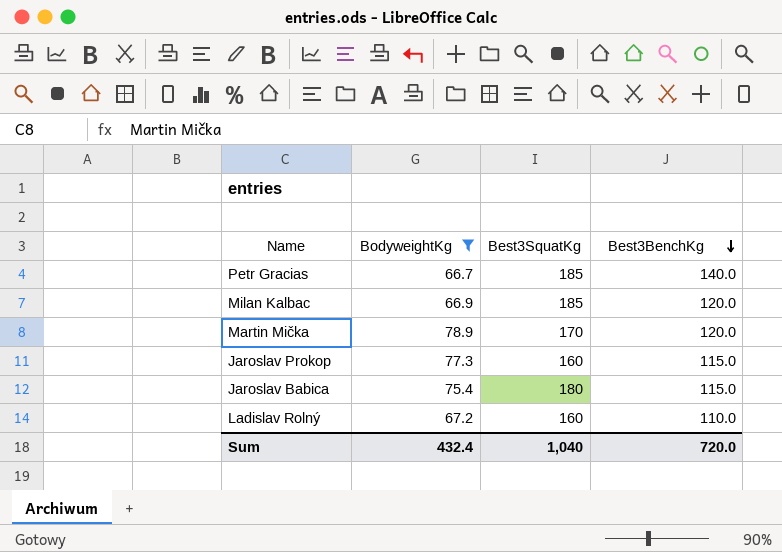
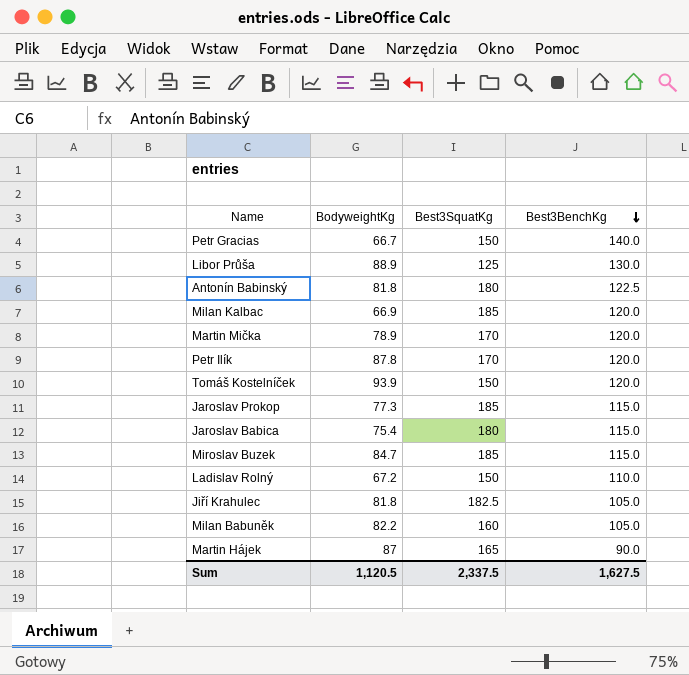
filter: BodyweightKg <= 78.9 -> none
Petr Gracias | Best3SquatKg: 185 -> 150
Jaroslav Prokop | Best3SquatKg: 160 -> 185
Ladislav Rolný | Best3SquatKg: 160 -> 150
Sum | BodyweightKg: 432.4 -> 1,120.5
Sum | Best3SquatKg: 1,040 -> 2,337.5
Sum | Best3BenchKg: 720.0 -> 1,627.5

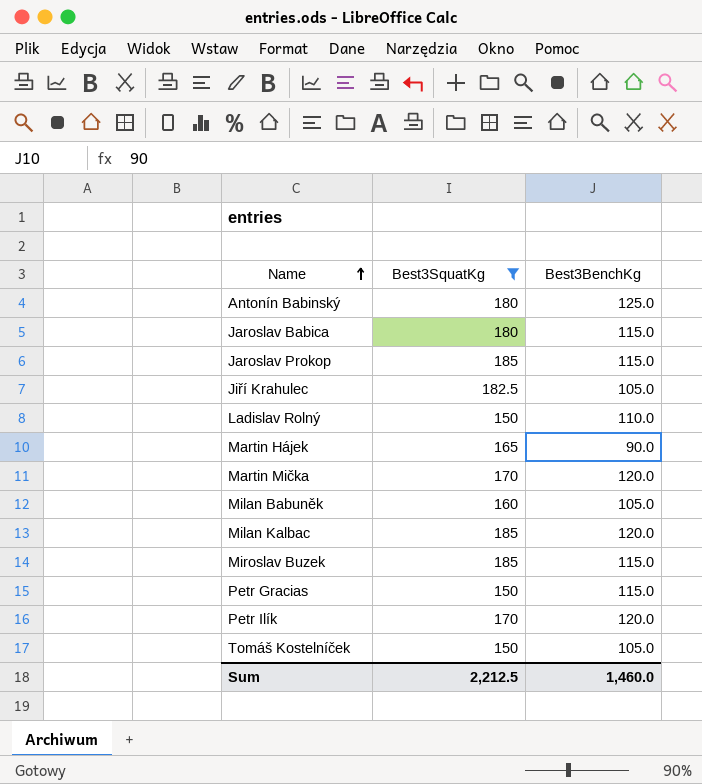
filter: none -> Best3SquatKg != 125
row order: Best3BenchKg descending -> Name ascending
column BodyweightKg | position: 2 -> none
Antonín Babinský | Best3BenchKg: 122.5 -> 125.0
Petr Gracias | Best3BenchKg: 140.0 -> 115.0
Tomáš Kostelníček | Best3BenchKg: 120.0 -> 105.0
Sum | Best3SquatKg: 2,337.5 -> 2,212.5
Sum | Best3BenchKg: 1,627.5 -> 1,460.0

